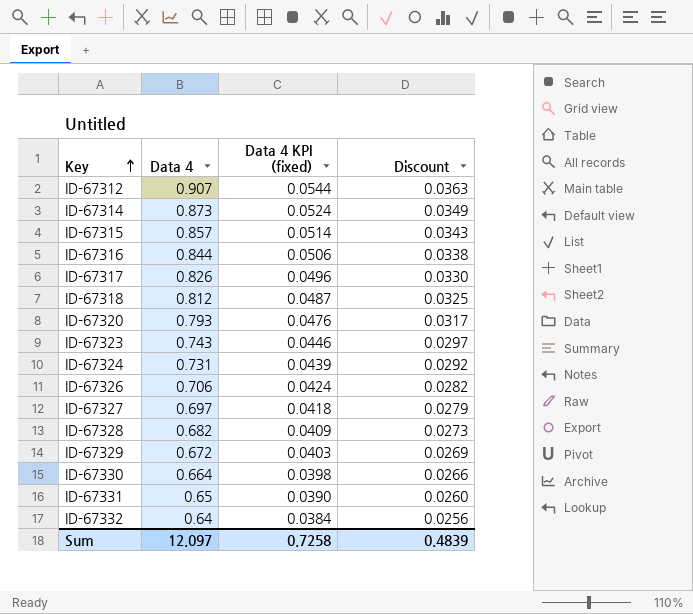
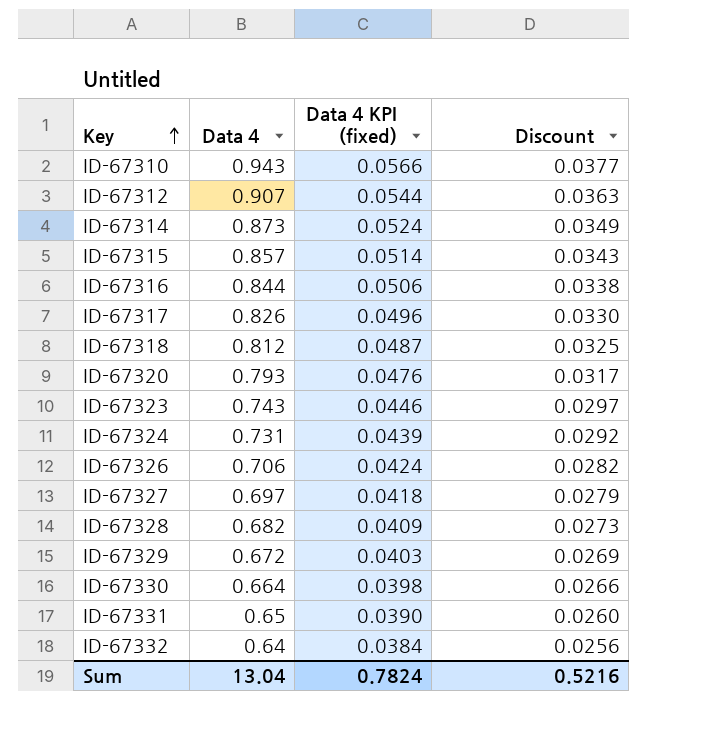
row ID-67310: none -> 0.943 | 0.0566 | 0.0377
Sum | Data 4: 12.097 -> 13.04
Sum | Data 4 KPI (fixed): 0.7258 -> 0.7824
Sum | Discount: 0.4839 -> 0.5216

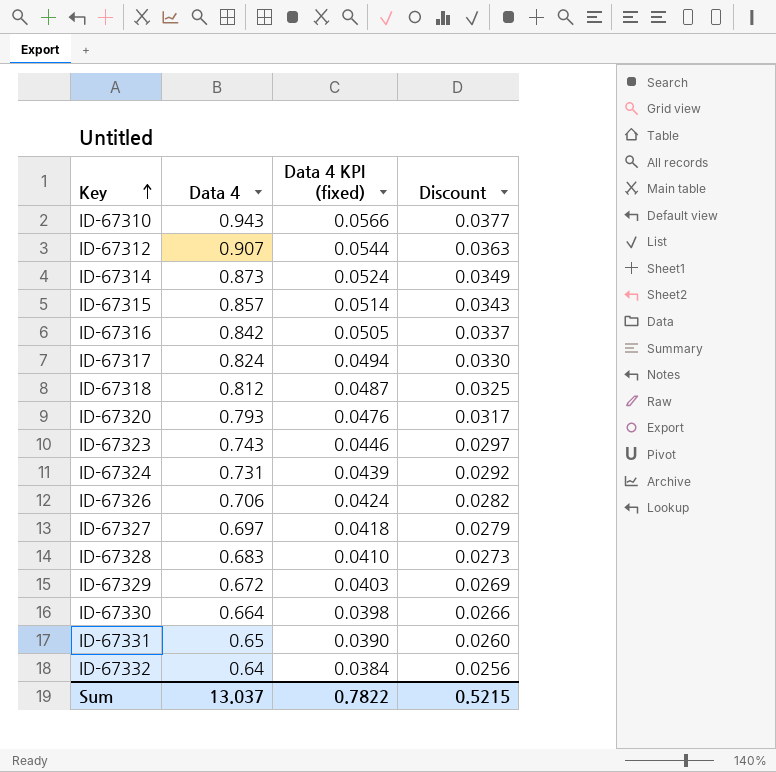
ID-67316 | Data 4: 0.844 -> 0.842
ID-67316 | Data 4 KPI (fixed): 0.0506 -> 0.0505
ID-67316 | Discount: 0.0338 -> 0.0337
ID-67317 | Data 4: 0.826 -> 0.824
ID-67317 | Data 4 KPI (fixed): 0.0496 -> 0.0494
ID-67328 | Data 4: 0.682 -> 0.683
ID-67328 | Data 4 KPI (fixed): 0.0409 -> 0.0410
Sum | Data 4: 13.04 -> 13.037
Sum | Data 4 KPI (fixed): 0.7824 -> 0.7822
Sum | Discount: 0.5216 -> 0.5215

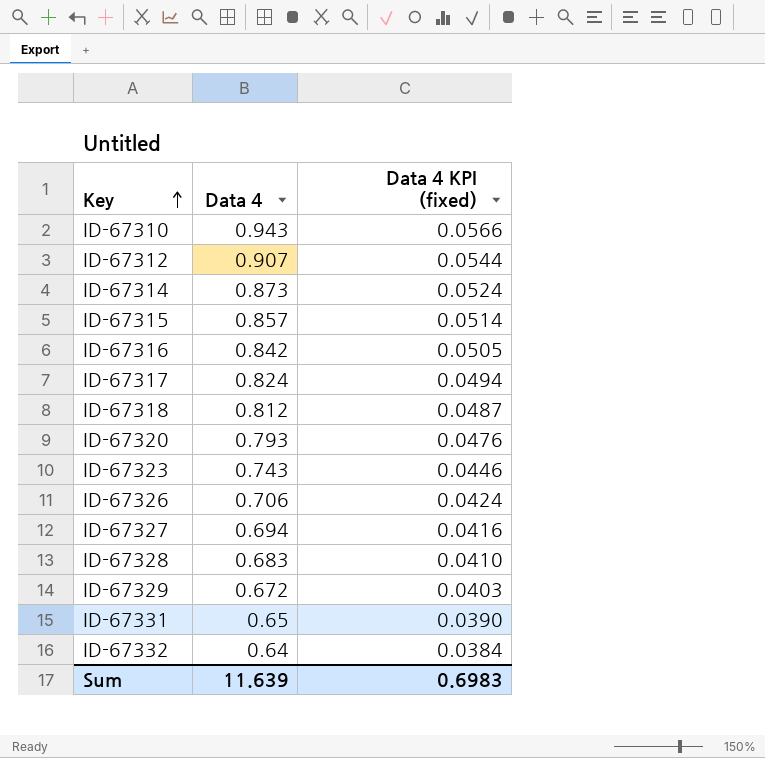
column Discount | formula: [Data 4] * 0.04 -> none
row ID-67324: 0.731 | 0.0439 | 0.0292 -> none
row ID-67330: 0.664 | 0.0398 | 0.0266 -> none
ID-67327 | Data 4: 0.697 -> 0.694
ID-67327 | Data 4 KPI (fixed): 0.0418 -> 0.0416
Sum | Data 4: 13.037 -> 11.639
Sum | Data 4 KPI (fixed): 0.7822 -> 0.6983

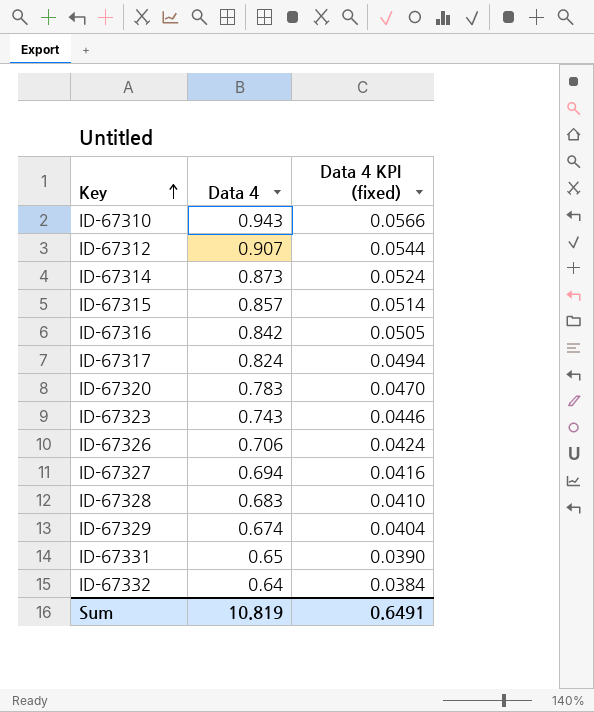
row ID-67318: 0.812 | 0.0487 -> none
ID-67320 | Data 4: 0.793 -> 0.783
ID-67320 | Data 4 KPI (fixed): 0.0476 -> 0.0470
ID-67329 | Data 4: 0.672 -> 0.674
ID-67329 | Data 4 KPI (fixed): 0.0403 -> 0.0404
Sum | Data 4: 11.639 -> 10.819
Sum | Data 4 KPI (fixed): 0.6983 -> 0.6491

